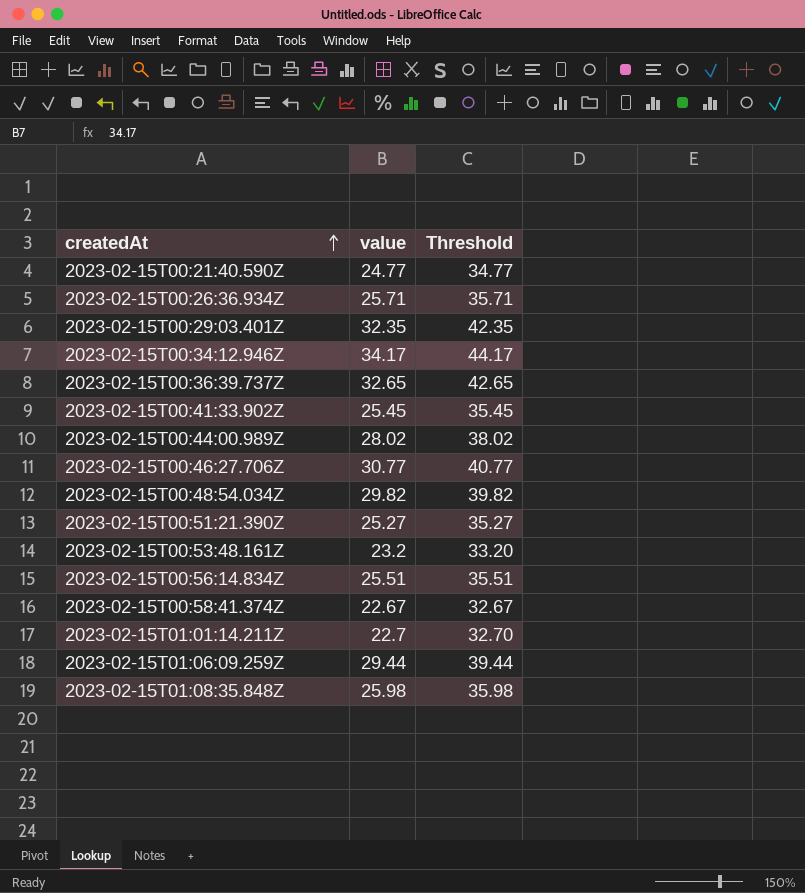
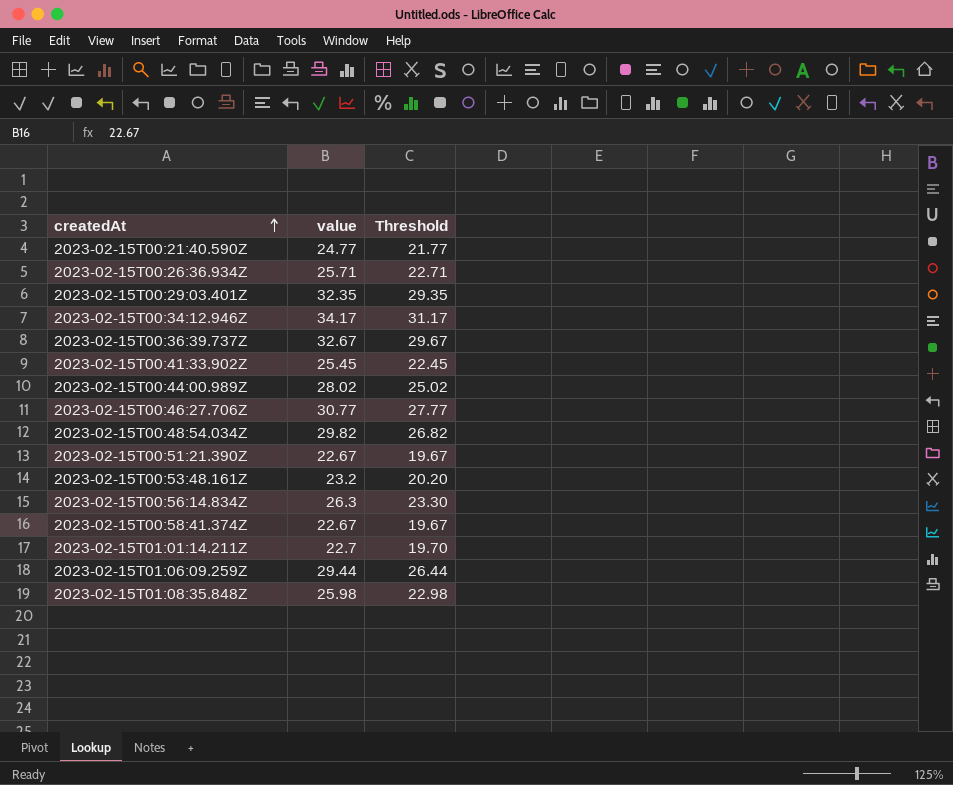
column Threshold | formula: [value] + 10 -> [value] - 3
2023-02-15T00:36:39.737Z | value: 32.65 -> 32.67
2023-02-15T00:51:21.390Z | value: 25.27 -> 22.67
2023-02-15T00:56:14.834Z | value: 25.51 -> 26.3

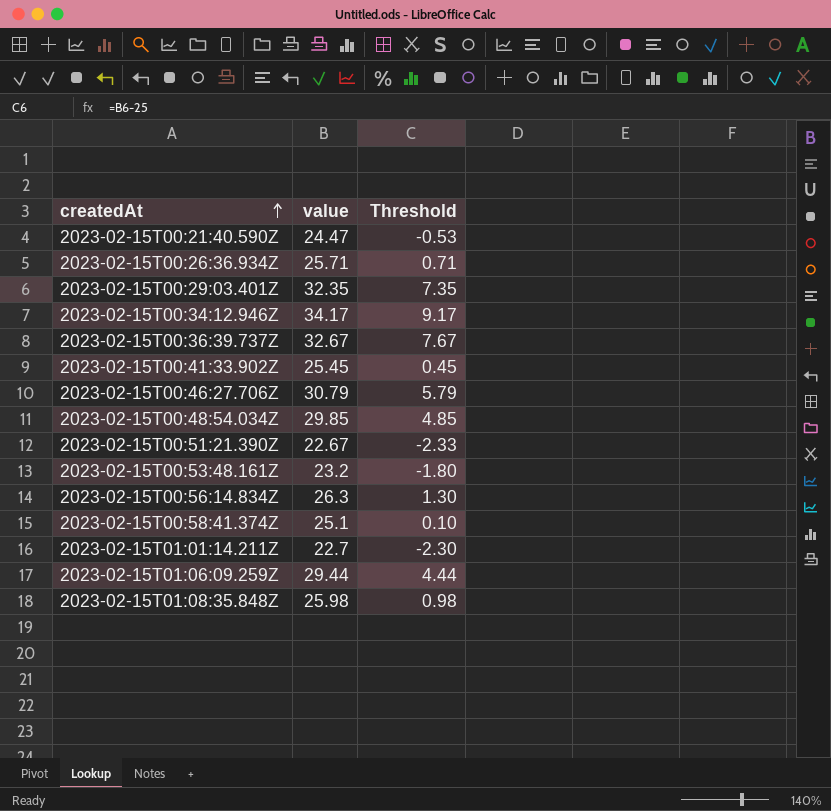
column Threshold | formula: [value] - 3 -> [value] - 25
row 2023-02-15T00:44:00.989Z: 28.02 | 25.02 -> none
2023-02-15T00:21:40.590Z | value: 24.77 -> 24.47
2023-02-15T00:46:27.706Z | value: 30.77 -> 30.79
2023-02-15T00:48:54.034Z | value: 29.82 -> 29.85
2023-02-15T00:58:41.374Z | value: 22.67 -> 25.1

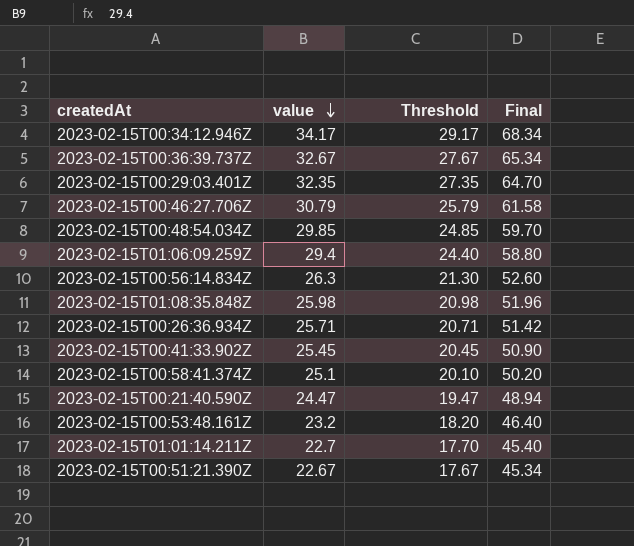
row order: createdAt ascending -> value descending
column Threshold | formula: [value] - 25 -> [value] - 5
column Final | formula: none -> [value] * 2
2023-02-15T01:06:09.259Z | value: 29.44 -> 29.4

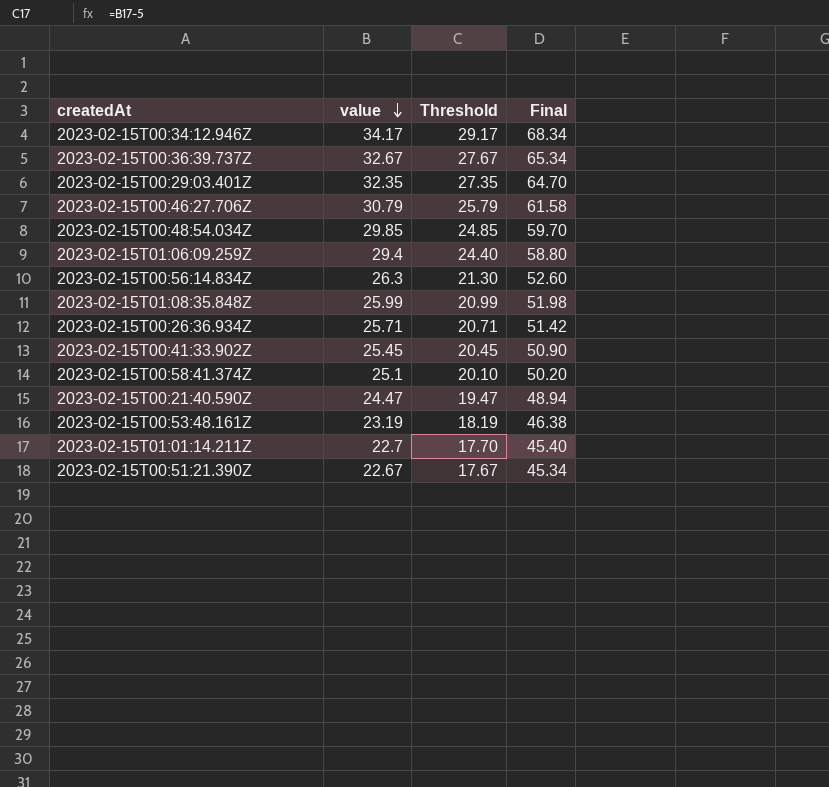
2023-02-15T01:08:35.848Z | value: 25.98 -> 25.99
2023-02-15T01:08:35.848Z | Threshold: 20.98 -> 20.99
2023-02-15T01:08:35.848Z | Final: 51.96 -> 51.98
2023-02-15T00:53:48.161Z | value: 23.2 -> 23.19
2023-02-15T00:53:48.161Z | Threshold: 18.20 -> 18.19
2023-02-15T00:53:48.161Z | Final: 46.40 -> 46.38

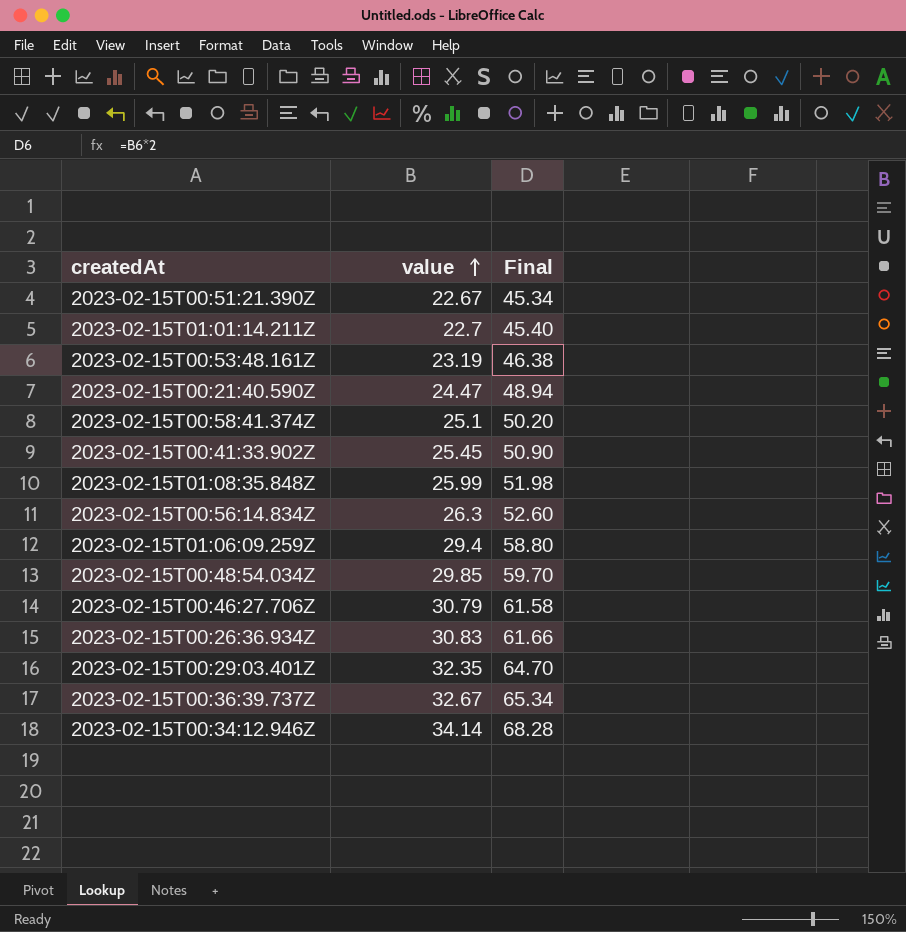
row order: value descending -> value ascending
column Threshold | formula: [value] - 5 -> none
2023-02-15T00:26:36.934Z | value: 25.71 -> 30.83
2023-02-15T00:26:36.934Z | Final: 51.42 -> 61.66
2023-02-15T00:34:12.946Z | value: 34.17 -> 34.14
2023-02-15T00:34:12.946Z | Final: 68.34 -> 68.28

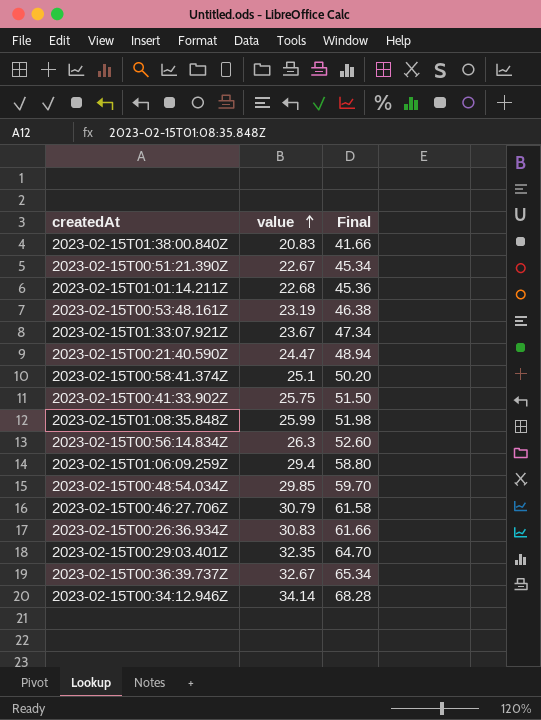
row 2023-02-15T01:38:00.840Z: none -> 20.83 | 41.66
2023-02-15T01:01:14.211Z | value: 22.7 -> 22.68
2023-02-15T01:01:14.211Z | Final: 45.40 -> 45.36
row 2023-02-15T01:33:07.921Z: none -> 23.67 | 47.34
2023-02-15T00:41:33.902Z | value: 25.45 -> 25.75
2023-02-15T00:41:33.902Z | Final: 50.90 -> 51.50

